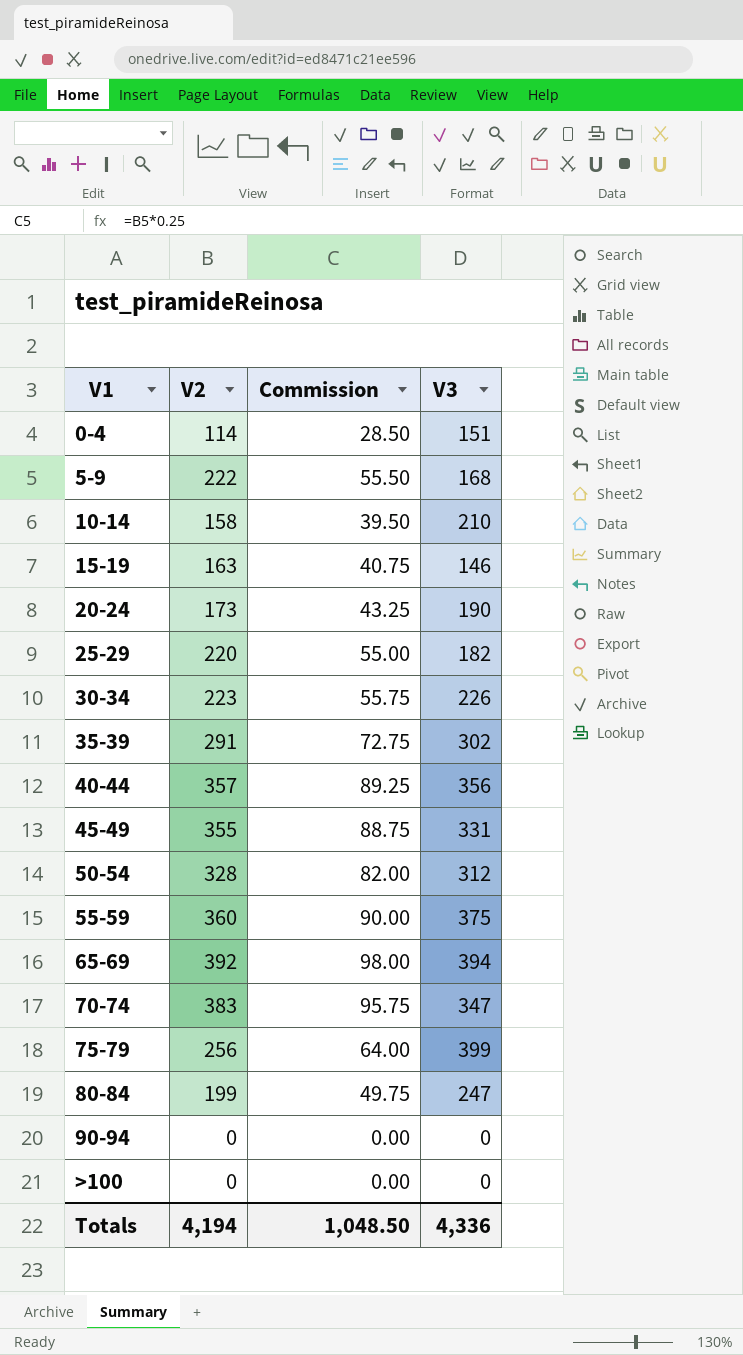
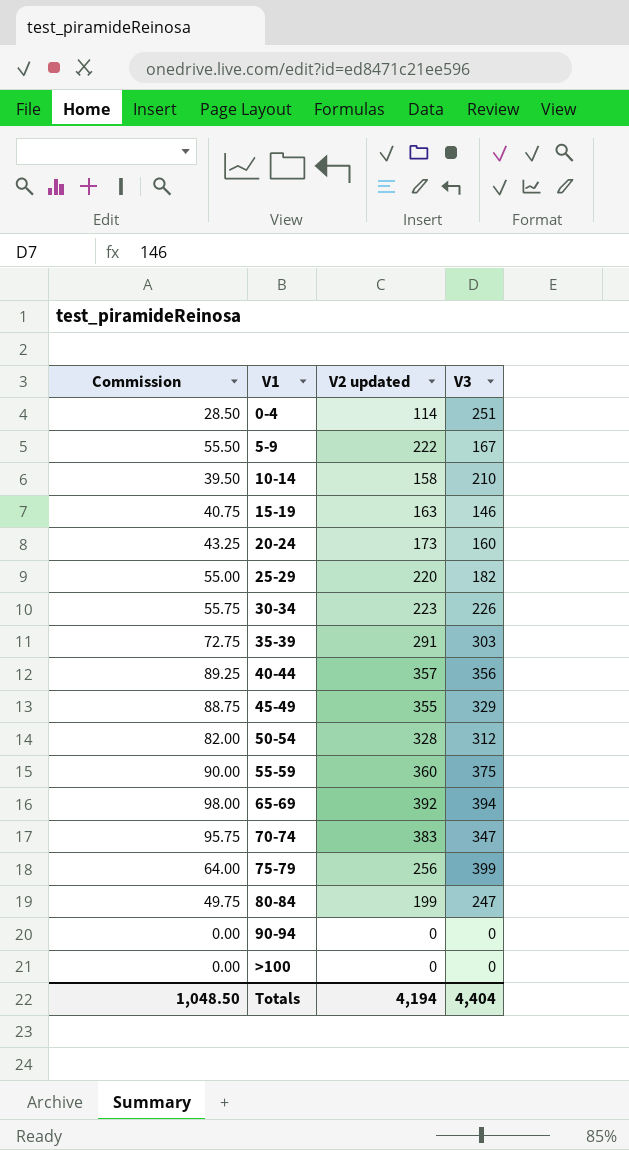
column Commission | position: 3 -> 1
column name: V2 -> V2 updated
0-4 | V3: 151 -> 251
5-9 | V3: 168 -> 167
20-24 | V3: 190 -> 160
35-39 | V3: 302 -> 303
45-49 | V3: 331 -> 329
Totals | V3: 4,336 -> 4,404

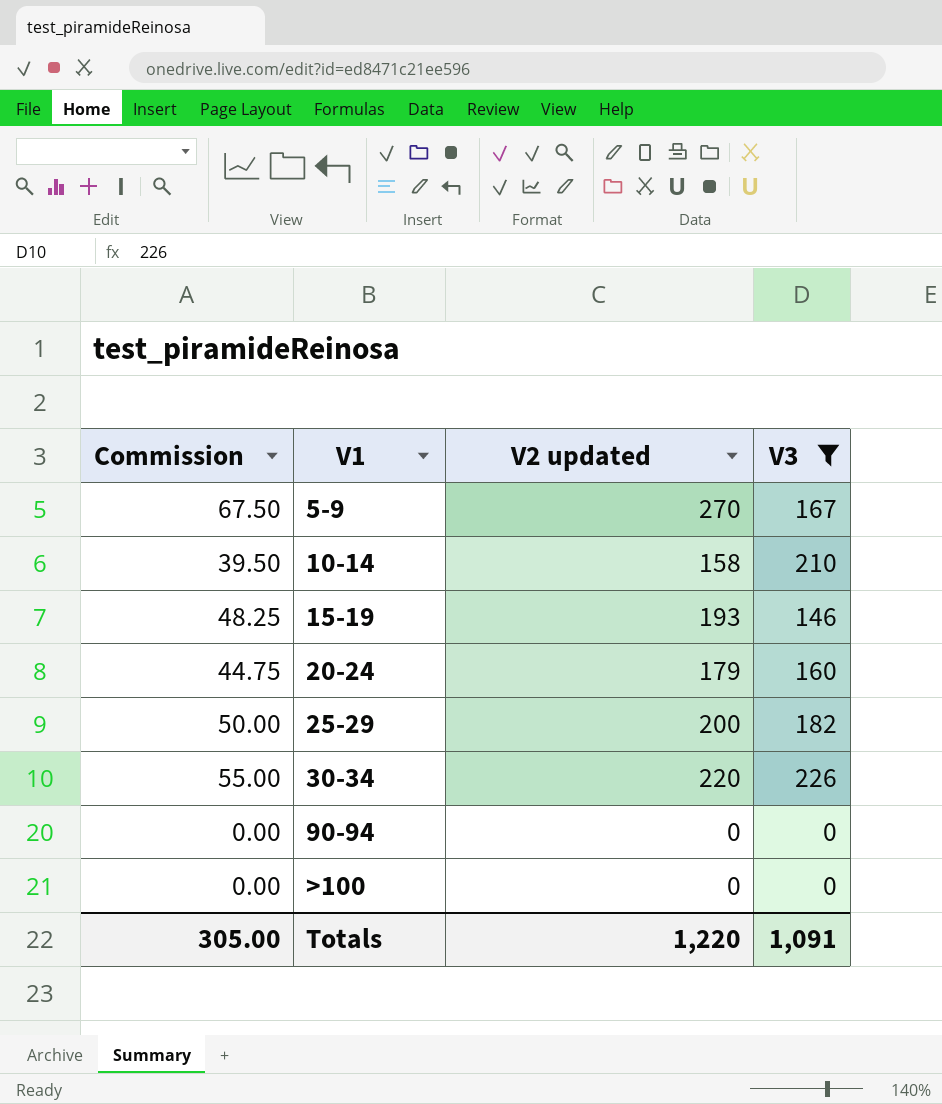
filter: none -> V3 <= 226
5-9 | Commission: 55.50 -> 67.50
5-9 | V2 updated: 222 -> 270
15-19 | Commission: 40.75 -> 48.25
15-19 | V2 updated: 163 -> 193
20-24 | Commission: 43.25 -> 44.75
20-24 | V2 updated: 173 -> 179
25-29 | Commission: 55.00 -> 50.00
25-29 | V2 updated: 220 -> 200
30-34 | Commission: 55.75 -> 55.00
30-34 | V2 updated: 223 -> 220
Totals | Commission: 1,048.50 -> 305.00
Totals | V2 updated: 4,194 -> 1,220
Totals | V3: 4,404 -> 1,091

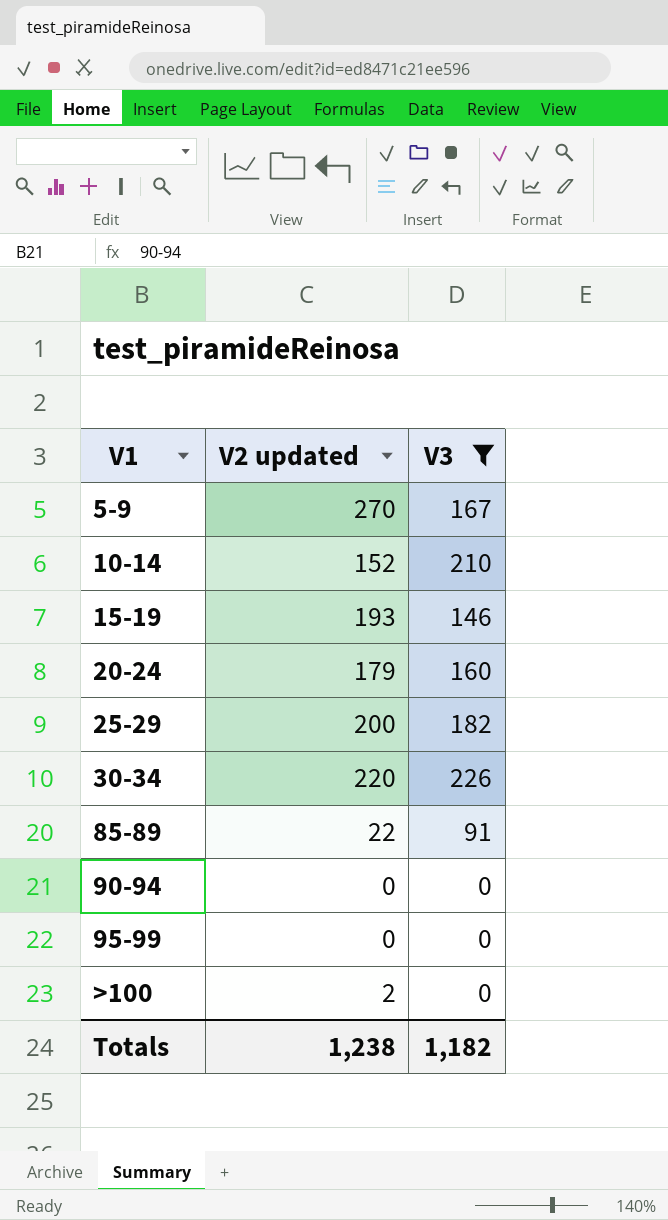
column Commission | formula: [V2 updated] * 0.25 -> none
10-14 | V2 updated: 158 -> 152
row 85-89: none -> 22 | 91
row 95-99: none -> 0 | 0
>100 | V2 updated: 0 -> 2
Totals | V2 updated: 1,220 -> 1,238
Totals | V3: 1,091 -> 1,182

